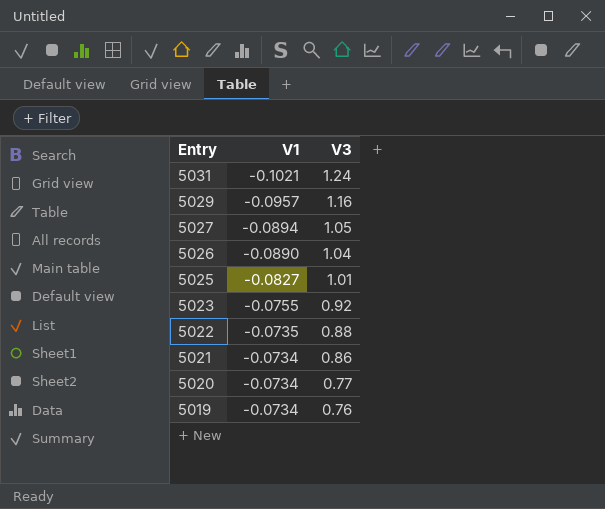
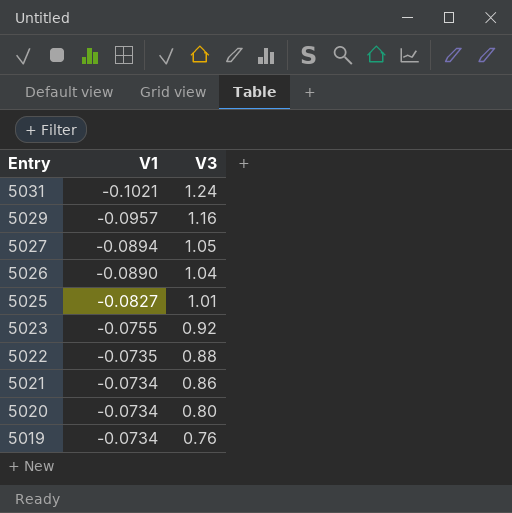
5020 | V3: 0.77 -> 0.80

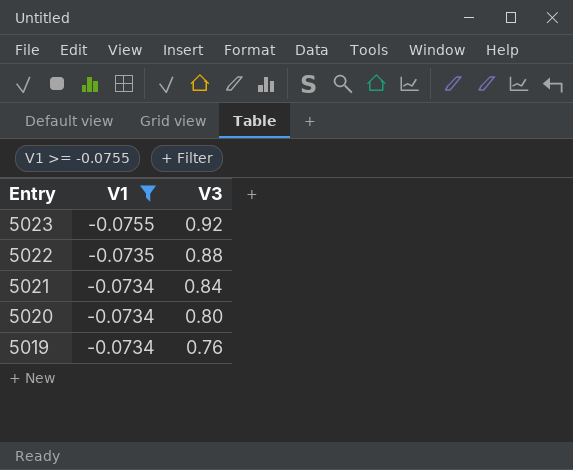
filter: none -> V1 >= -0.0755
5021 | V3: 0.86 -> 0.84

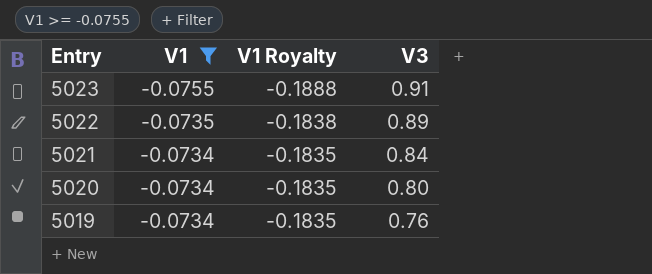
column V1 Royalty | formula: none -> [V1] * 2.5
5023 | V3: 0.92 -> 0.91
5022 | V3: 0.88 -> 0.89

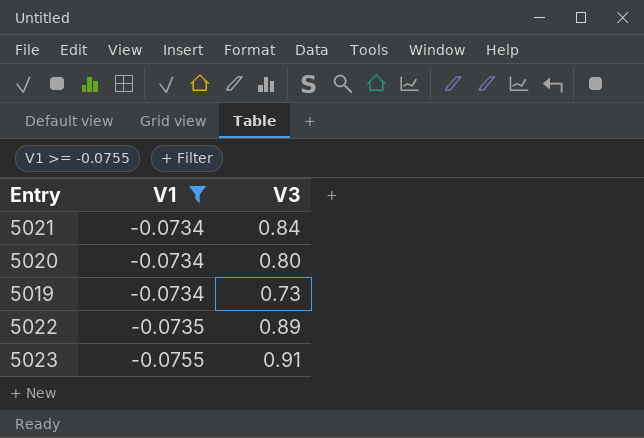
row order: Entry descending -> V1 descending
column V1 Royalty | formula: [V1] * 2.5 -> none
5019 | V3: 0.76 -> 0.73

